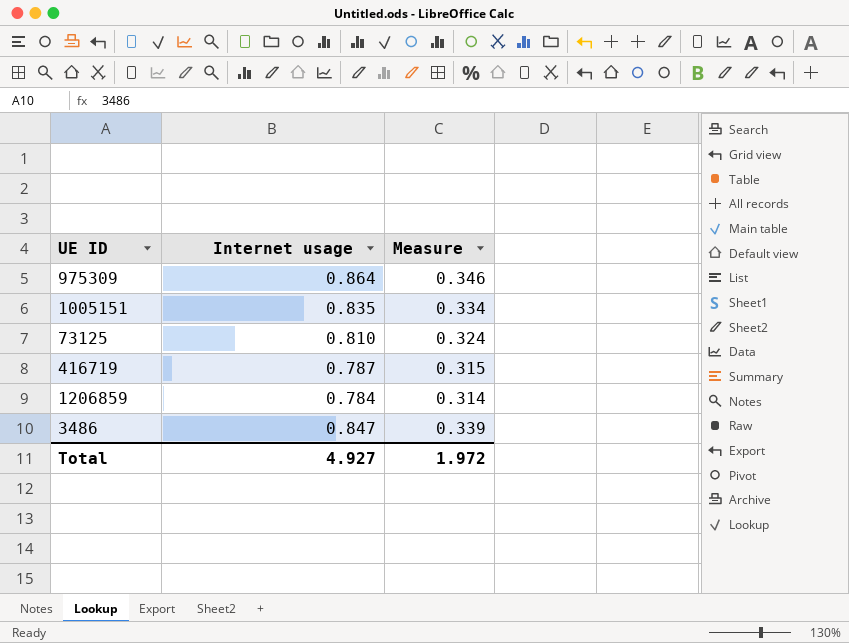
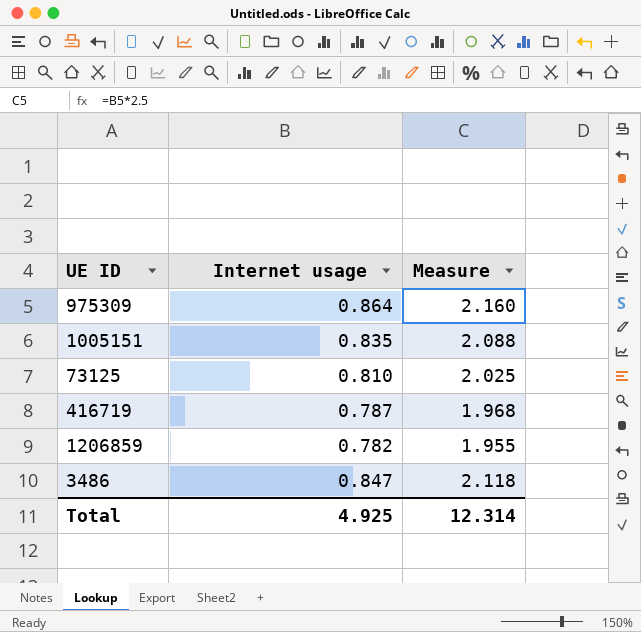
column Measure | formula: [Internet usage] * 0.4 -> [Internet usage] * 2.5
1206859 | Internet usage: 0.784 -> 0.782
Total | Internet usage: 4.927 -> 4.925
Total | Measure: 1.972 -> 12.314

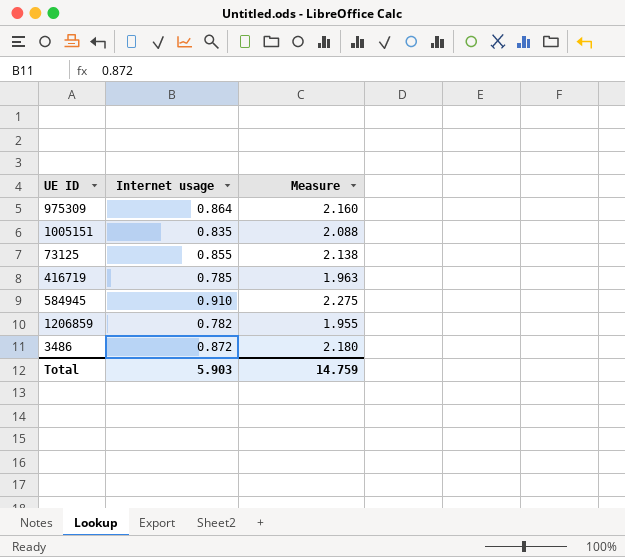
73125 | Internet usage: 0.810 -> 0.855
73125 | Measure: 2.025 -> 2.138
416719 | Internet usage: 0.787 -> 0.785
416719 | Measure: 1.968 -> 1.963
row 584945: none -> 0.910 | 2.275
3486 | Internet usage: 0.847 -> 0.872
3486 | Measure: 2.118 -> 2.180
Total | Internet usage: 4.925 -> 5.903
Total | Measure: 12.314 -> 14.759

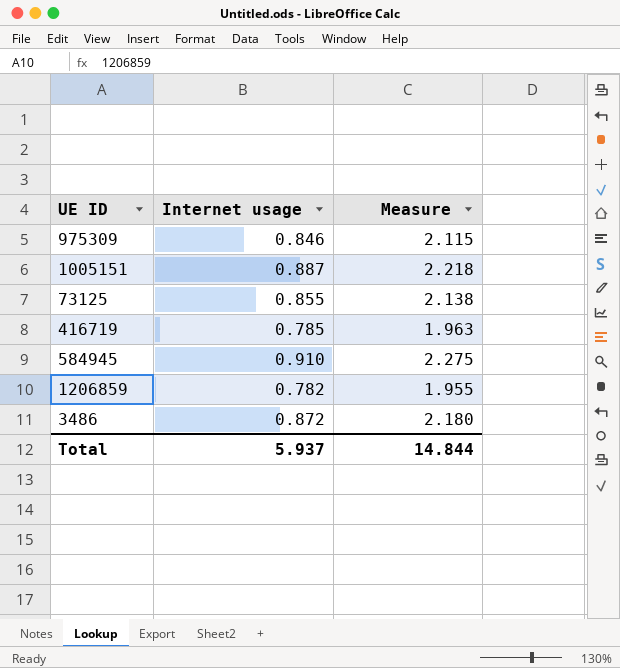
975309 | Internet usage: 0.864 -> 0.846
975309 | Measure: 2.160 -> 2.115
1005151 | Internet usage: 0.835 -> 0.887
1005151 | Measure: 2.088 -> 2.218
Total | Internet usage: 5.903 -> 5.937
Total | Measure: 14.759 -> 14.844

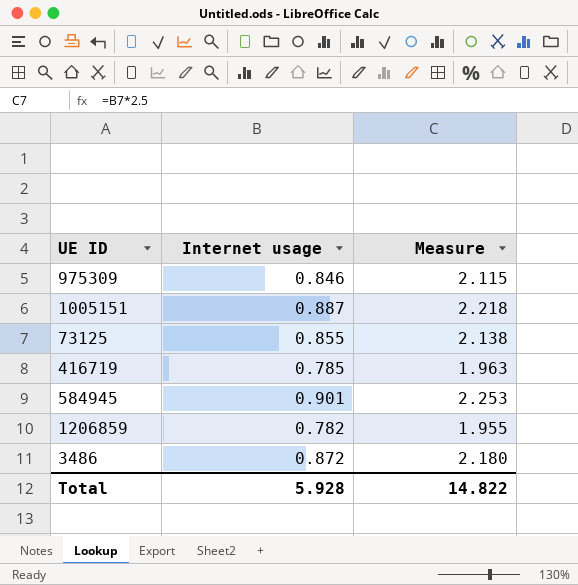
584945 | Internet usage: 0.910 -> 0.901
584945 | Measure: 2.275 -> 2.253
Total | Internet usage: 5.937 -> 5.928
Total | Measure: 14.844 -> 14.822

